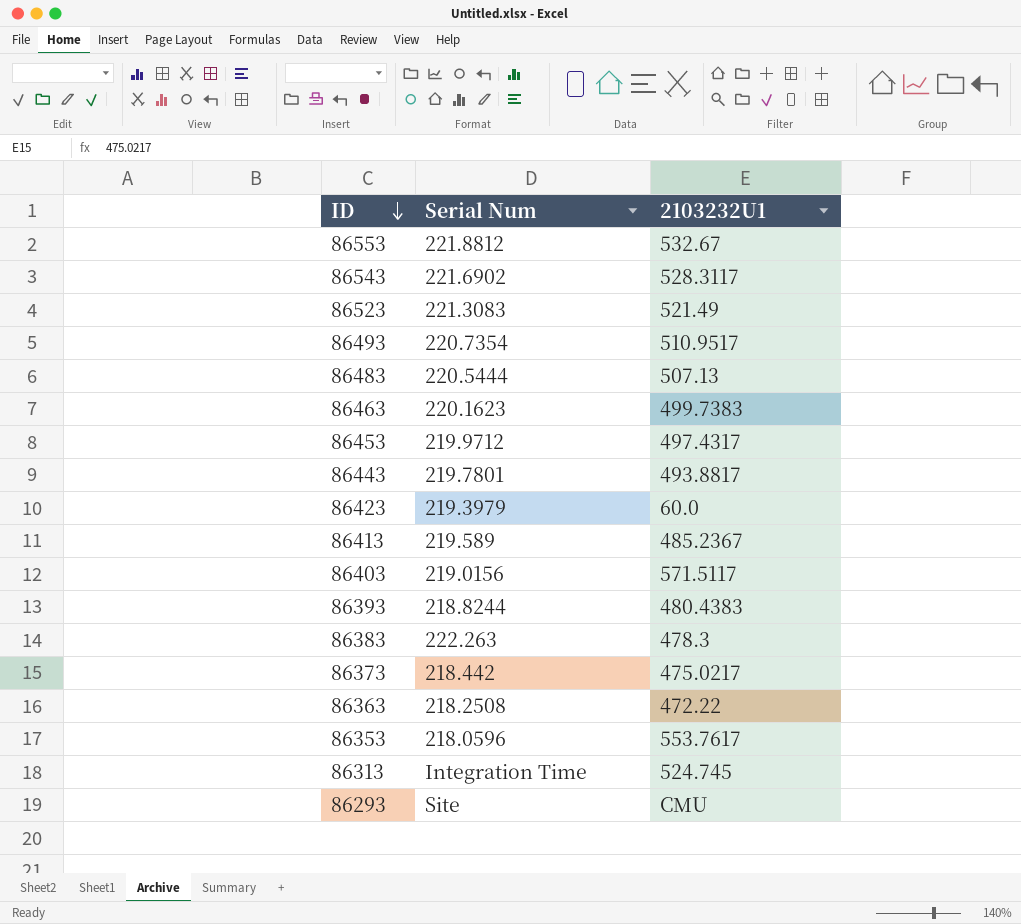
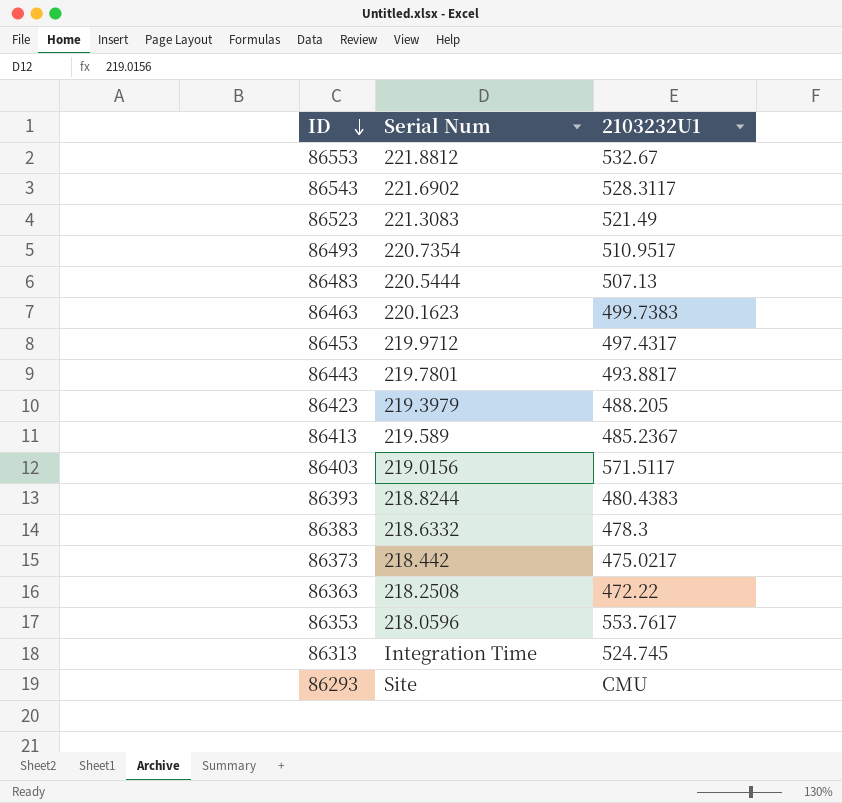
86423 | 2103232U1: 60.0 -> 488.205
86383 | Serial Num: 222.263 -> 218.6332

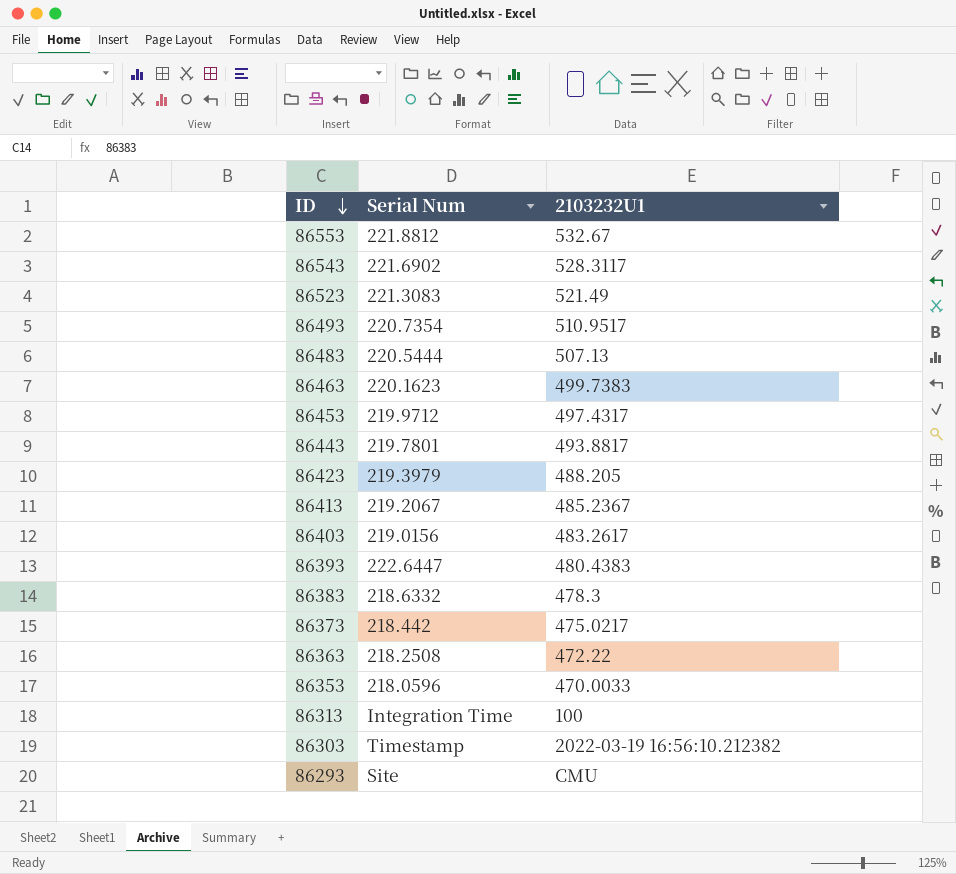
86413 | Serial Num: 219.589 -> 219.2067
86403 | 2103232U1: 571.5117 -> 483.2617
86393 | Serial Num: 218.8244 -> 222.6447
86353 | 2103232U1: 553.7617 -> 470.0033
86313 | 2103232U1: 524.745 -> 100
row 86303: none -> Timestamp | 2022-03-19 16:56:10.212382

